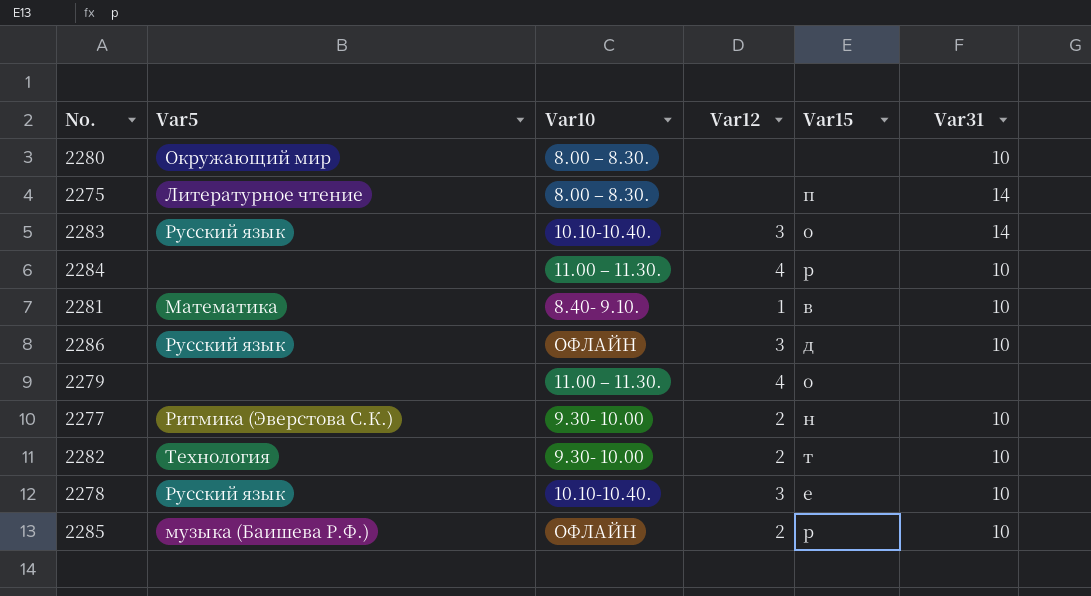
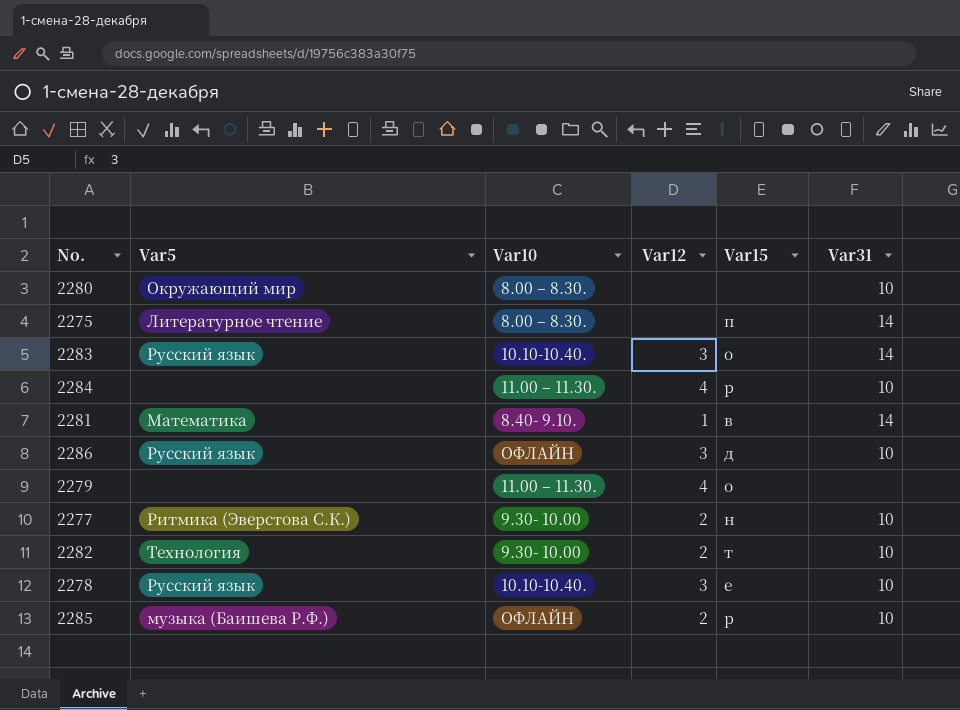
2281 | Var31: 10 -> 14

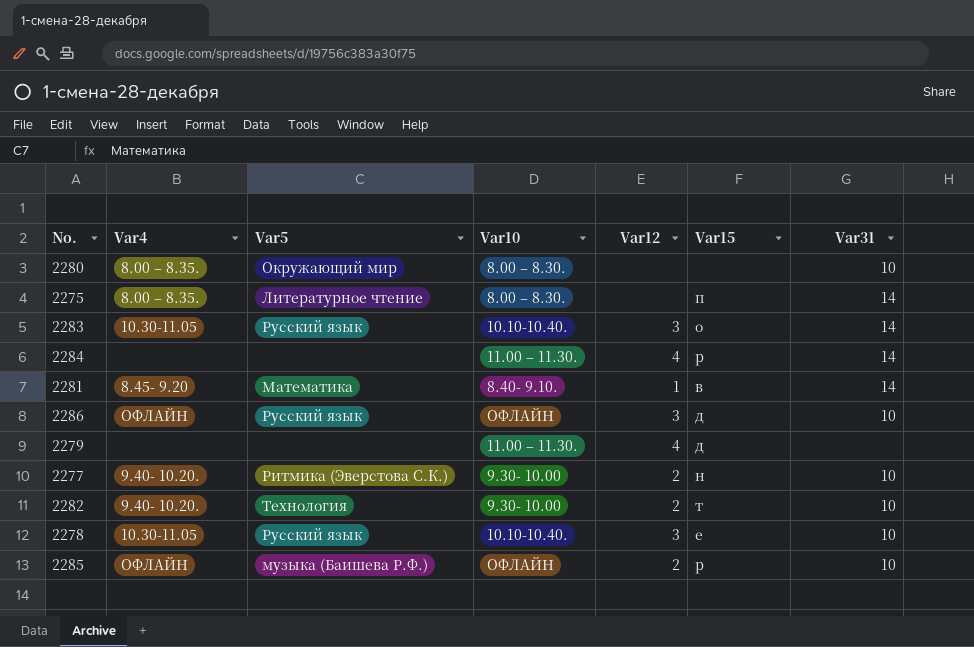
column Var4 | position: none -> 2
2284 | Var31: 10 -> 14
2279 | Var15: о -> д

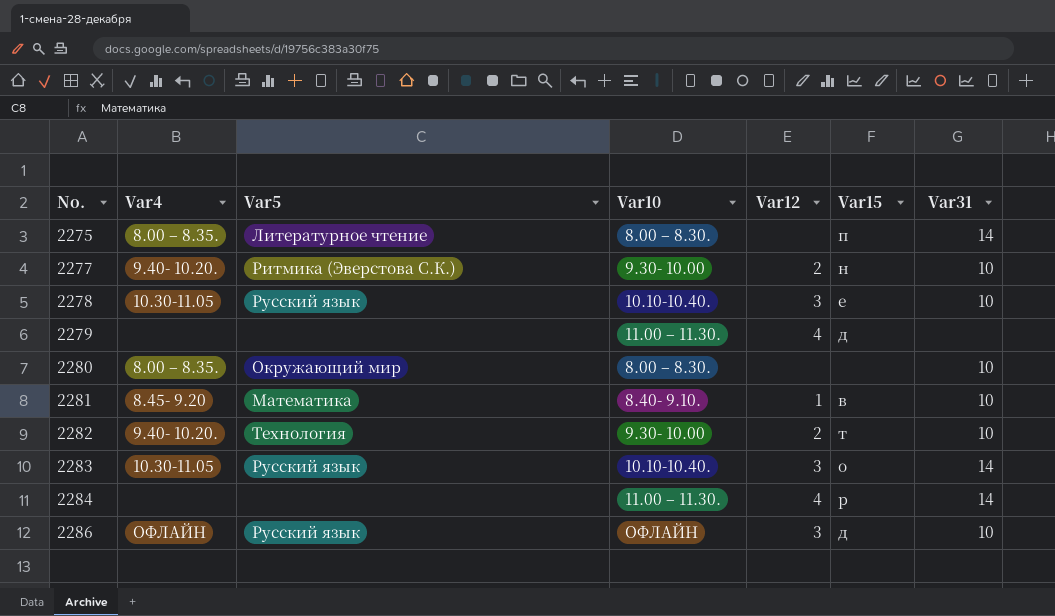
row order: none -> No. ascending
row 2285: ОФЛАЙН | музыка (Баишева Р.Ф.) | ОФЛАЙН | 2 | р | 10 -> none
2281 | Var31: 14 -> 10

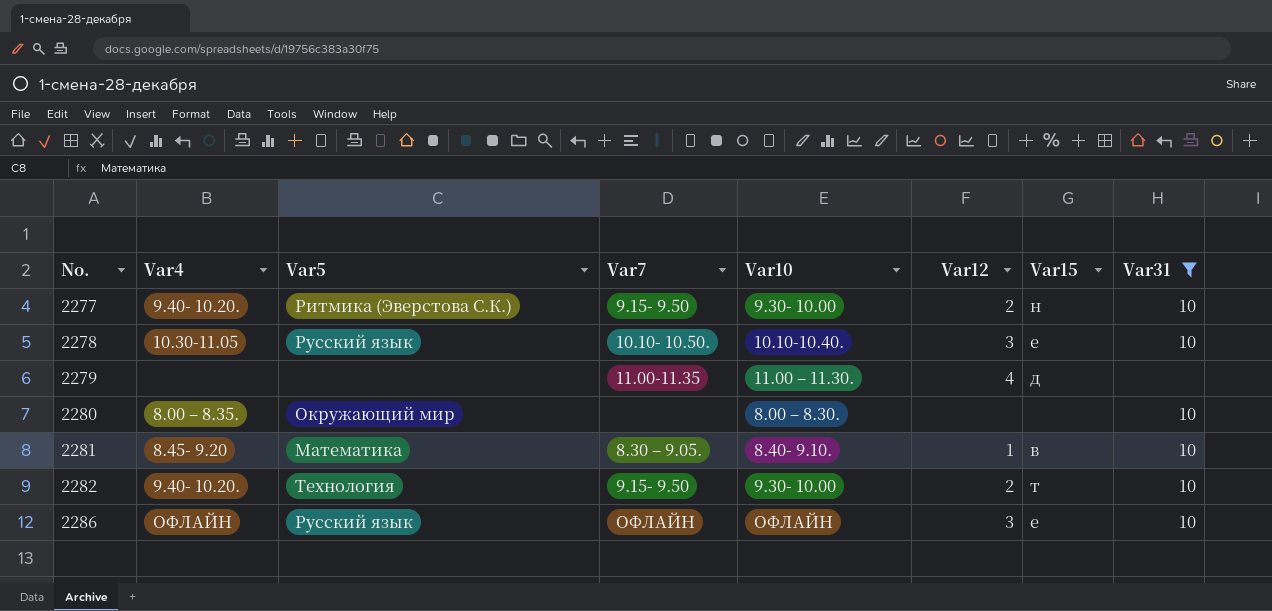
filter: none -> Var31 != 14
column Var7 | position: none -> 4
2286 | Var15: д -> е

